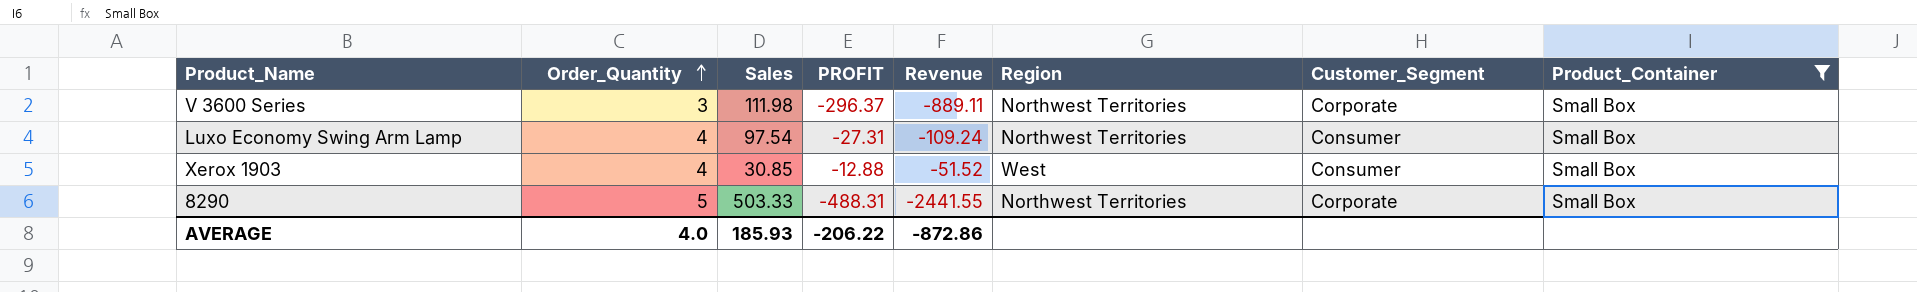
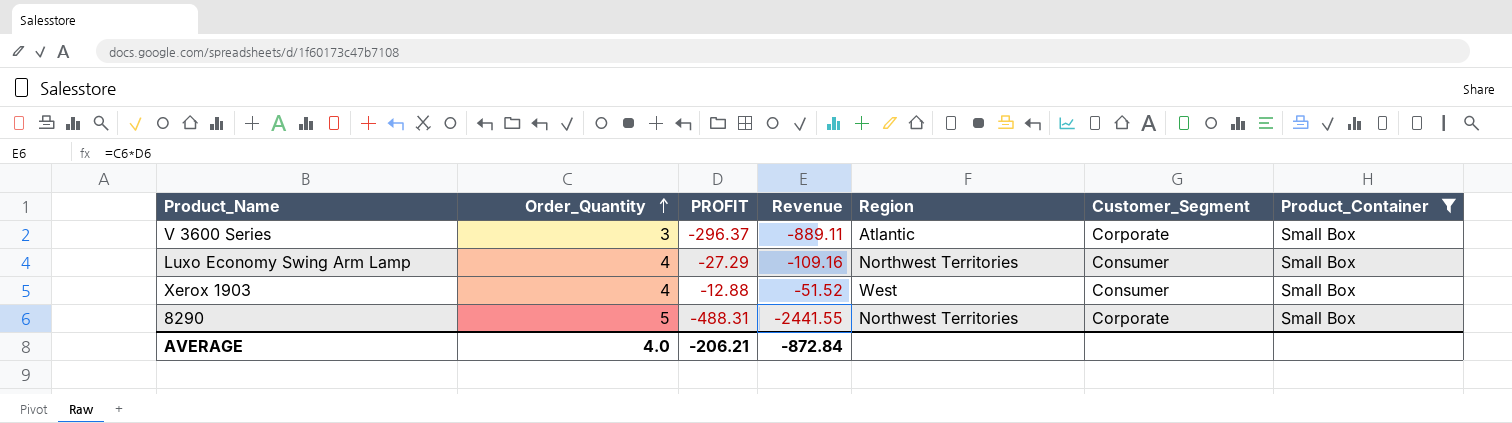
column Sales | position: 3 -> none
V 3600 Series | Region: Northwest Territories -> Atlantic
Luxo Economy Swing Arm Lamp | PROFIT: -27.31 -> -27.29
Luxo Economy Swing Arm Lamp | Revenue: -109.24 -> -109.16
AVERAGE | PROFIT: -206.22 -> -206.21
AVERAGE | Revenue: -872.86 -> -872.84

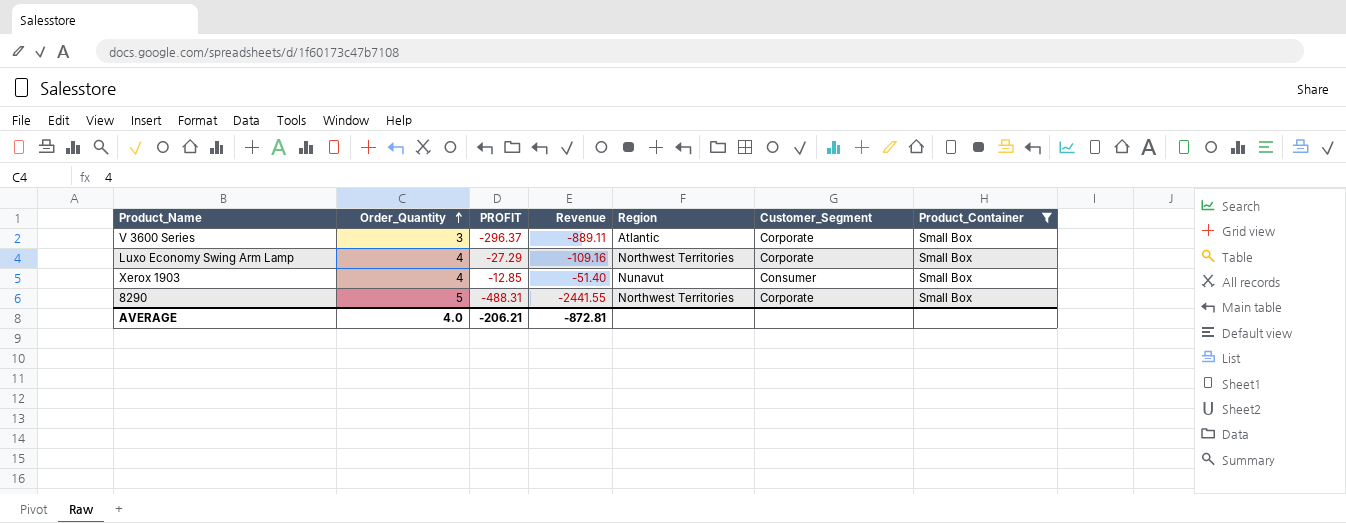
Luxo Economy Swing Arm Lamp | Customer_Segment: Consumer -> Corporate
Xerox 1903 | PROFIT: -12.88 -> -12.85
Xerox 1903 | Revenue: -51.52 -> -51.40
Xerox 1903 | Region: West -> Nunavut
AVERAGE | Revenue: -872.84 -> -872.81

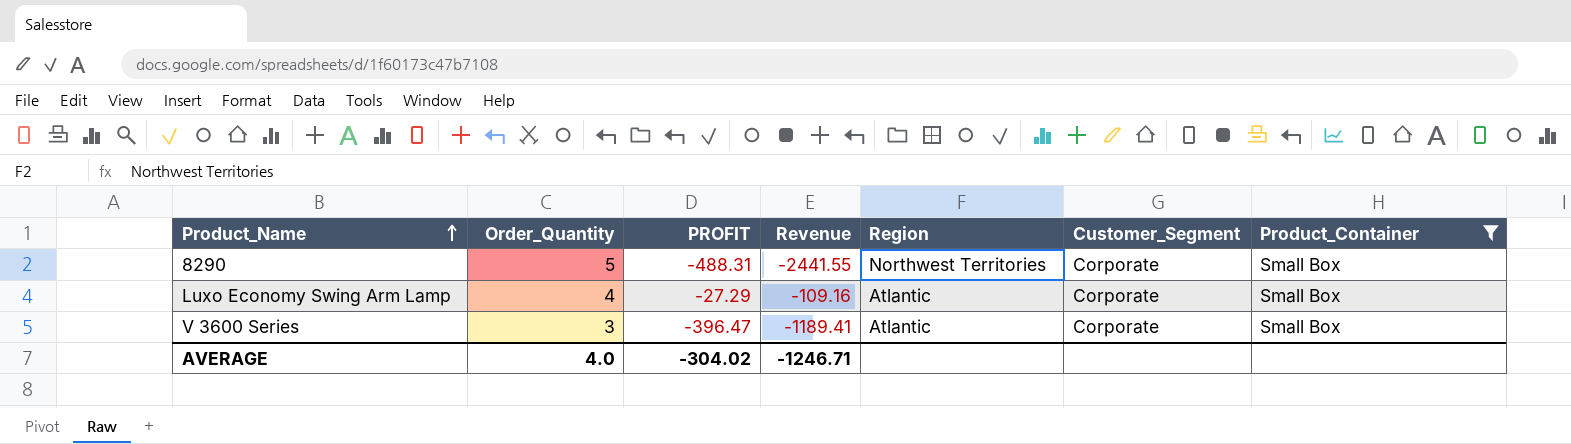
row order: Order_Quantity ascending -> Product_Name ascending
row Xerox 1903: 4 | -12.85 | -51.40 | Nunavut | Consumer | Small Box -> none
Luxo Economy Swing Arm Lamp | Region: Northwest Territories -> Atlantic
V 3600 Series | PROFIT: -296.37 -> -396.47
V 3600 Series | Revenue: -889.11 -> -1189.41
AVERAGE | PROFIT: -206.21 -> -304.02
AVERAGE | Revenue: -872.81 -> -1246.71

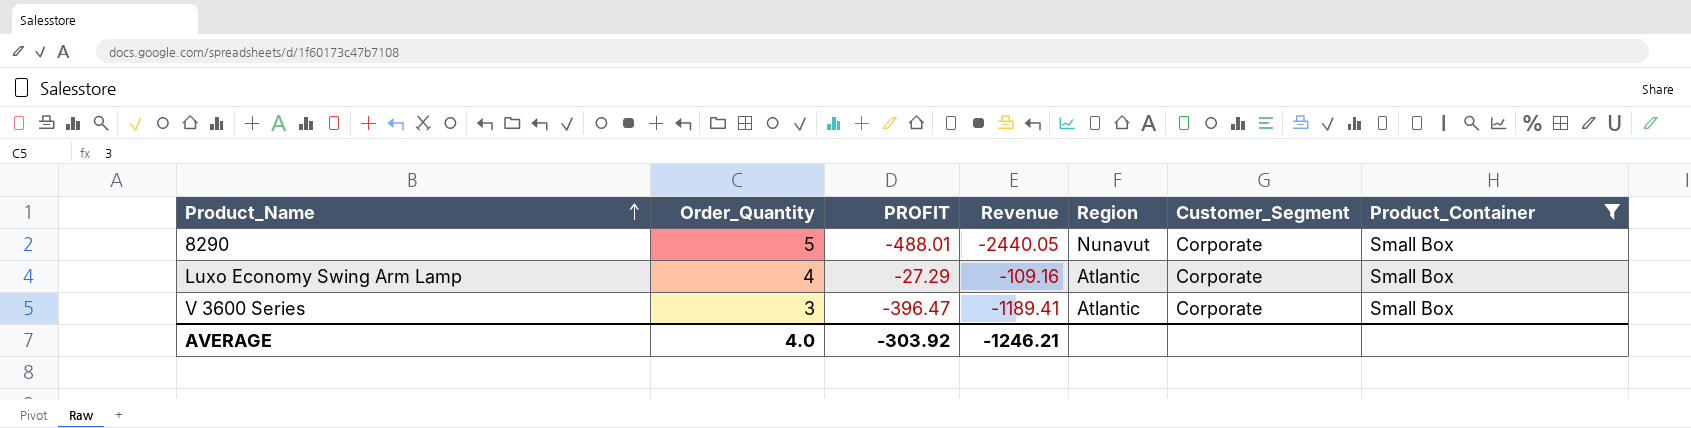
8290 | PROFIT: -488.31 -> -488.01
8290 | Revenue: -2441.55 -> -2440.05
8290 | Region: Northwest Territories -> Nunavut
AVERAGE | PROFIT: -304.02 -> -303.92
AVERAGE | Revenue: -1246.71 -> -1246.21

